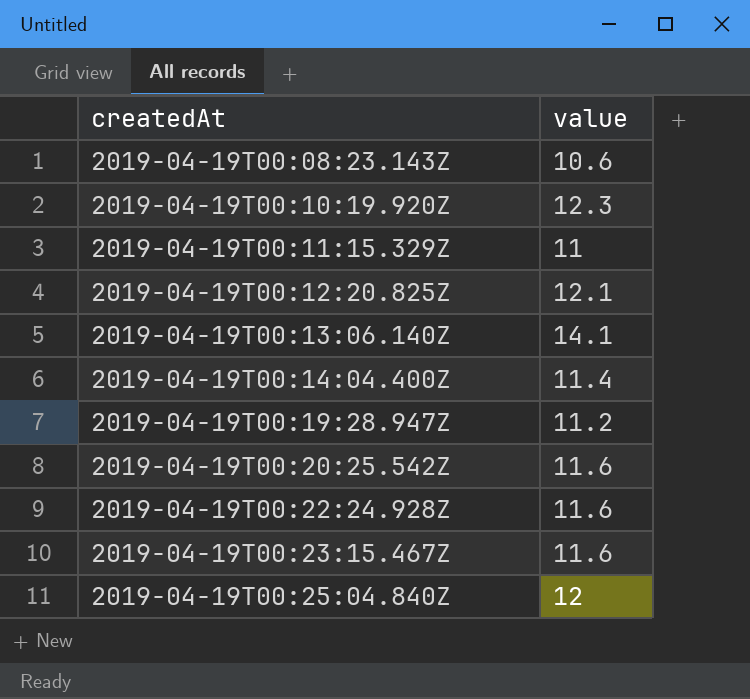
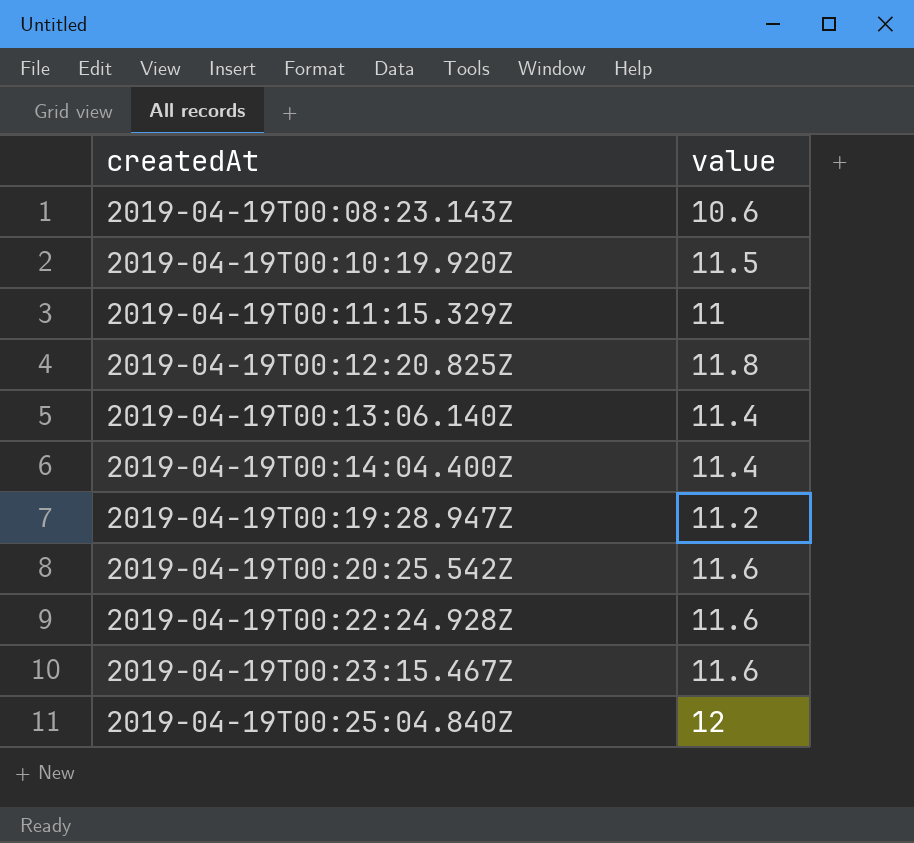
2019-04-19T00:10:19.920Z | value: 12.3 -> 11.5
2019-04-19T00:12:20.825Z | value: 12.1 -> 11.8
2019-04-19T00:13:06.140Z | value: 14.1 -> 11.4

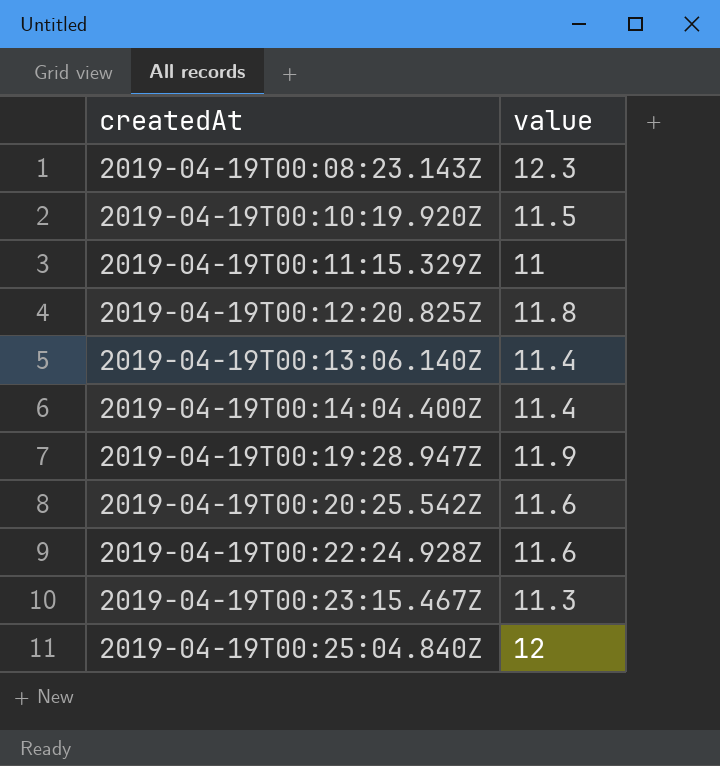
2019-04-19T00:08:23.143Z | value: 10.6 -> 12.3
2019-04-19T00:19:28.947Z | value: 11.2 -> 11.9
2019-04-19T00:23:15.467Z | value: 11.6 -> 11.3

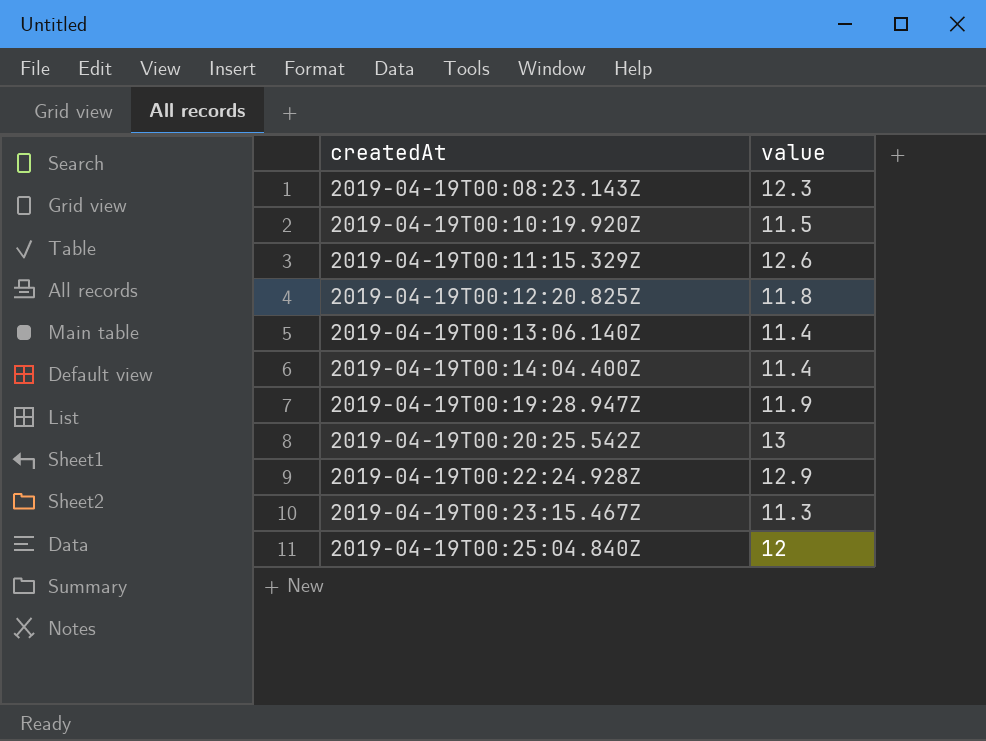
2019-04-19T00:11:15.329Z | value: 11 -> 12.6
2019-04-19T00:20:25.542Z | value: 11.6 -> 13
2019-04-19T00:22:24.928Z | value: 11.6 -> 12.9

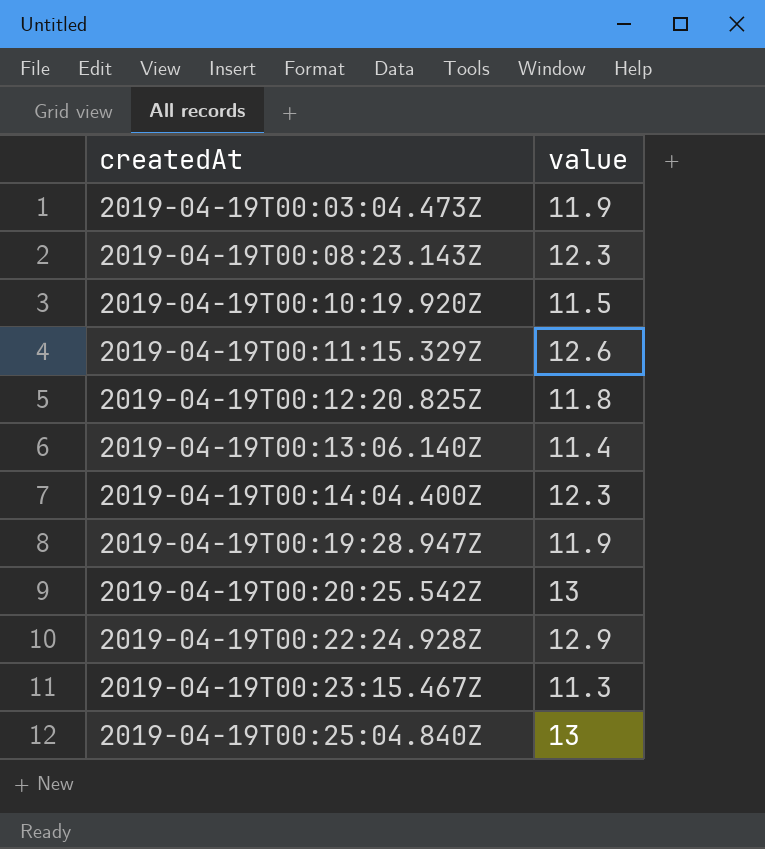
row 2019-04-19T00:03:04.473Z: none -> 11.9
2019-04-19T00:14:04.400Z | value: 11.4 -> 12.3
2019-04-19T00:25:04.840Z | value: 12 -> 13

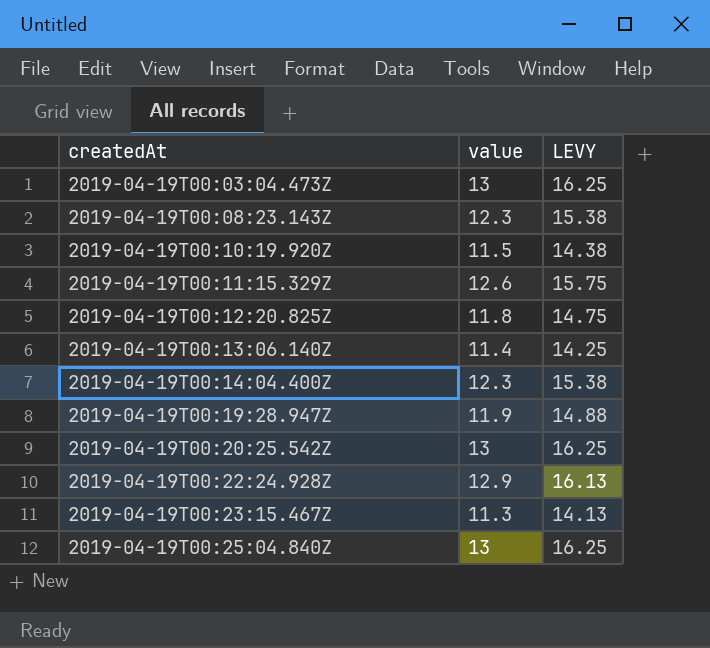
column LEVY | formula: none -> [value] * 1.25
2019-04-19T00:03:04.473Z | value: 11.9 -> 13

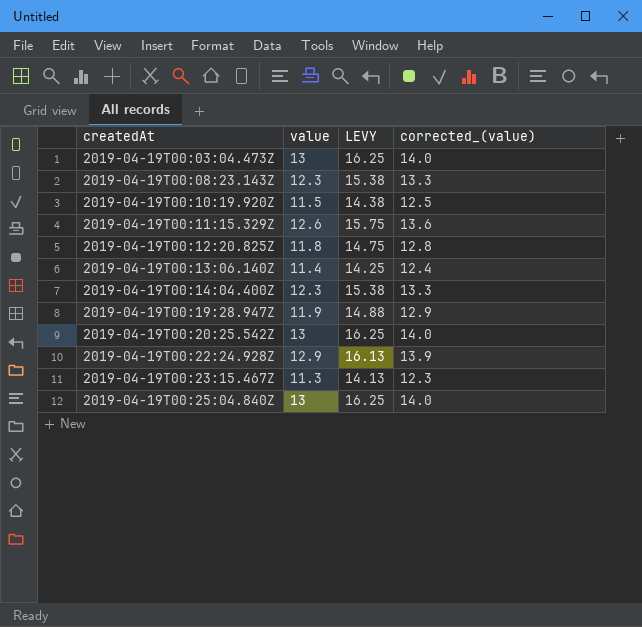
column corrected_(value) | formula: none -> [value] + 1

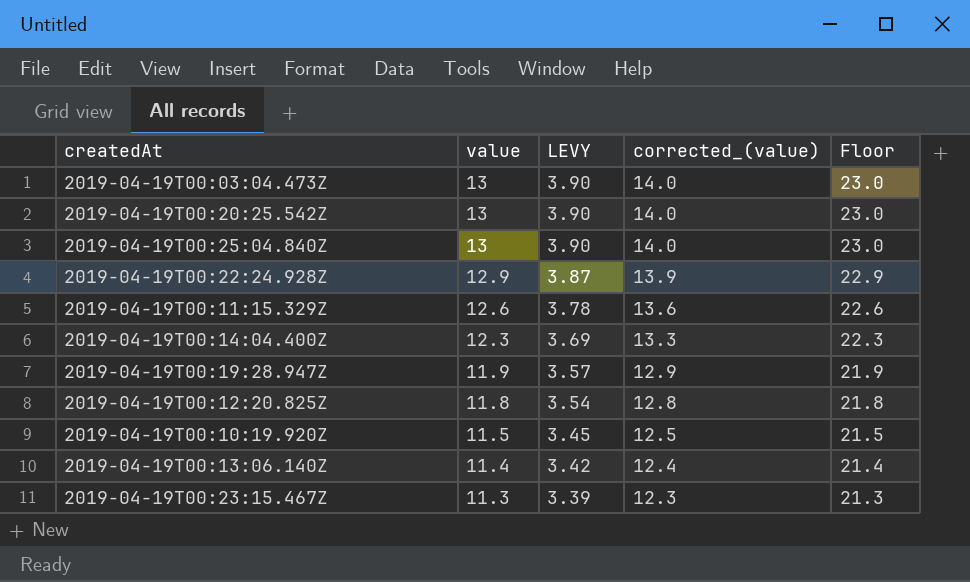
row order: createdAt ascending -> value descending
column LEVY | formula: [value] * 1.25 -> [value] * 0.3
column Floor | formula: none -> [value] + 10
row 2019-04-19T00:08:23.143Z: 12.3 | 15.38 | 13.3 -> none

